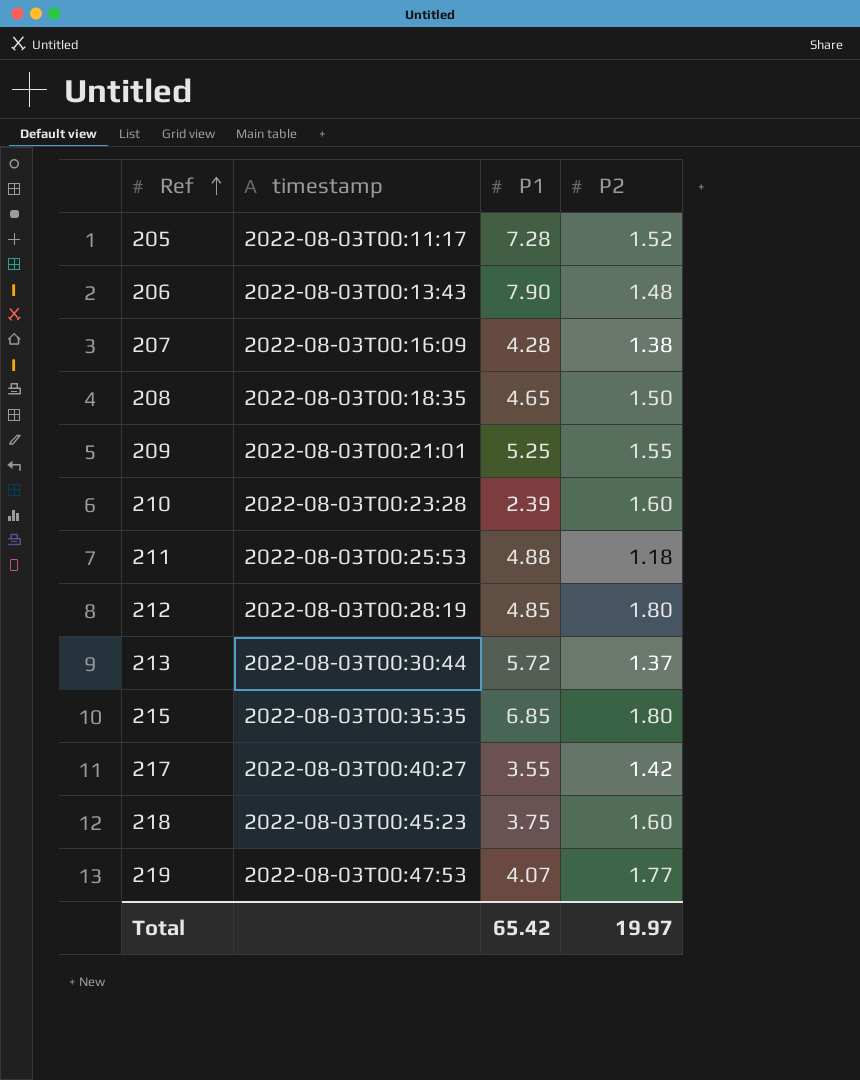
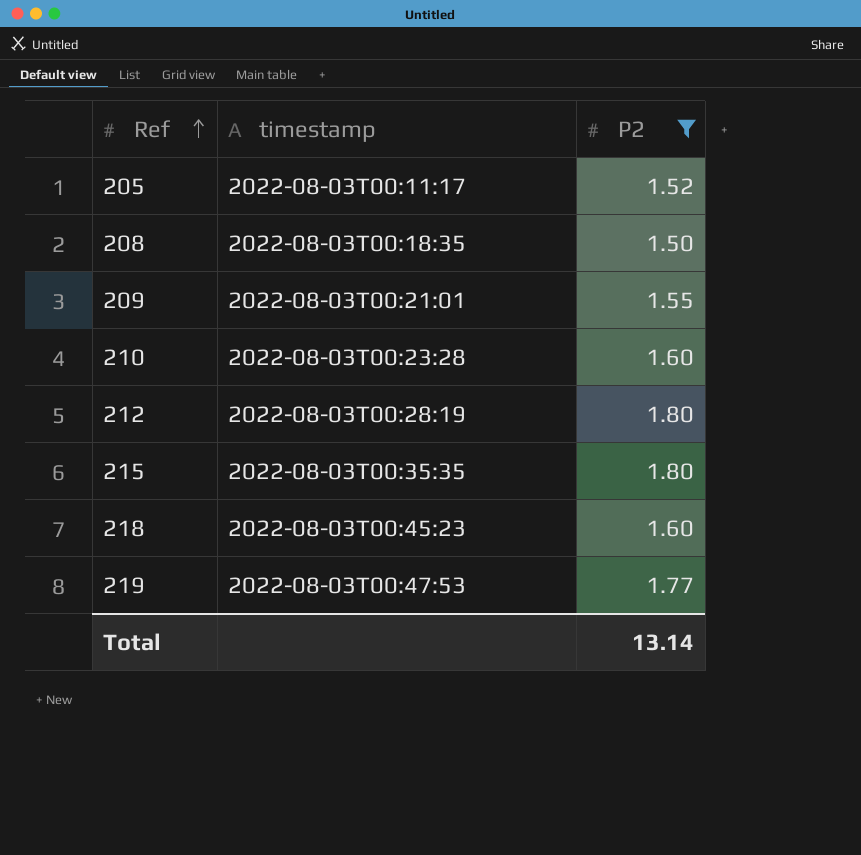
filter: none -> P2 >= 1.50
column P1 | position: 3 -> none
Total | P2: 19.97 -> 13.14

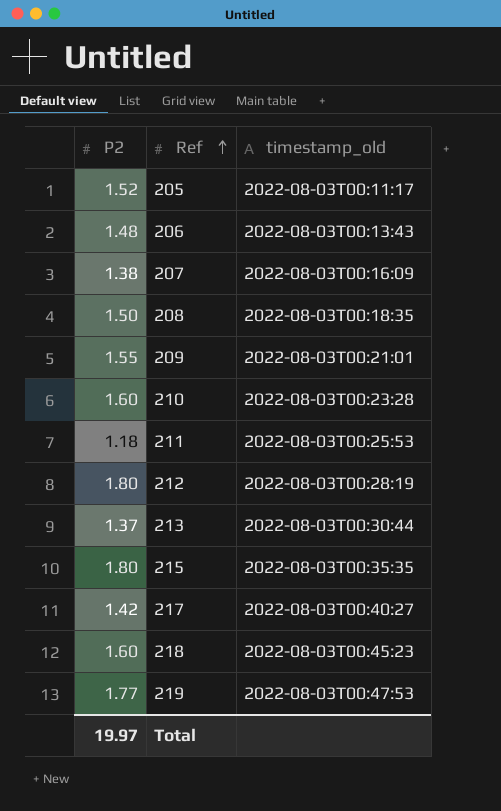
filter: P2 >= 1.50 -> none
column P2 | position: 3 -> 1
column name: timestamp -> timestamp_old
Total | P2: 13.14 -> 19.97

